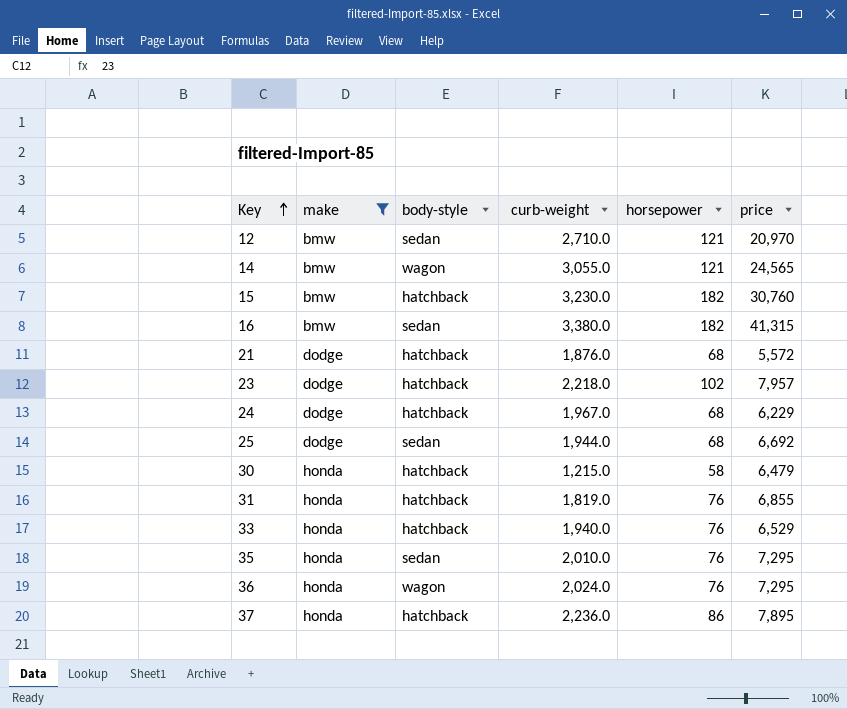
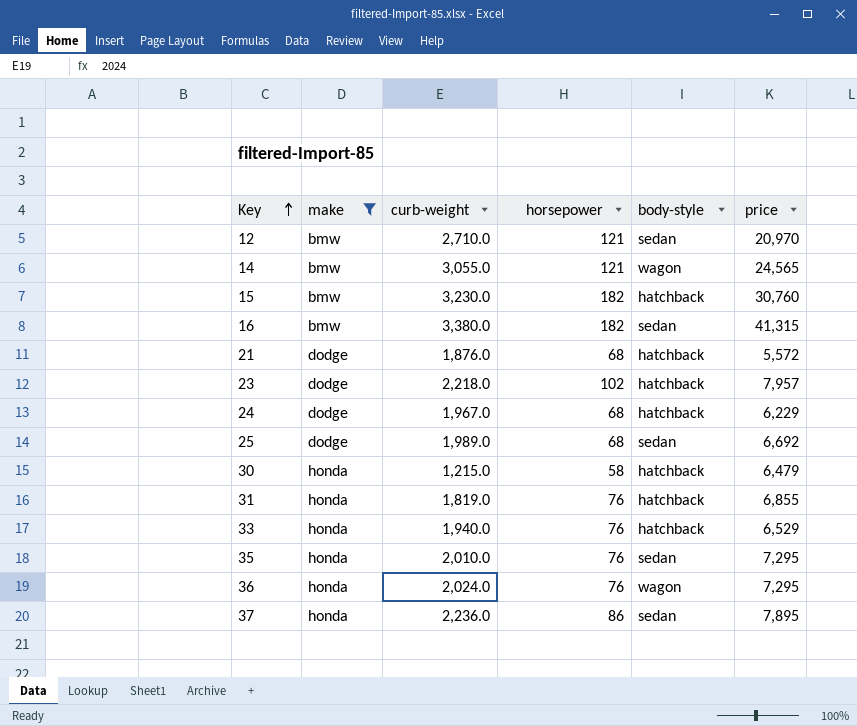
column body-style | position: 3 -> 5
25 | curb-weight: 1,944.0 -> 1,989.0
37 | body-style: hatchback -> sedan

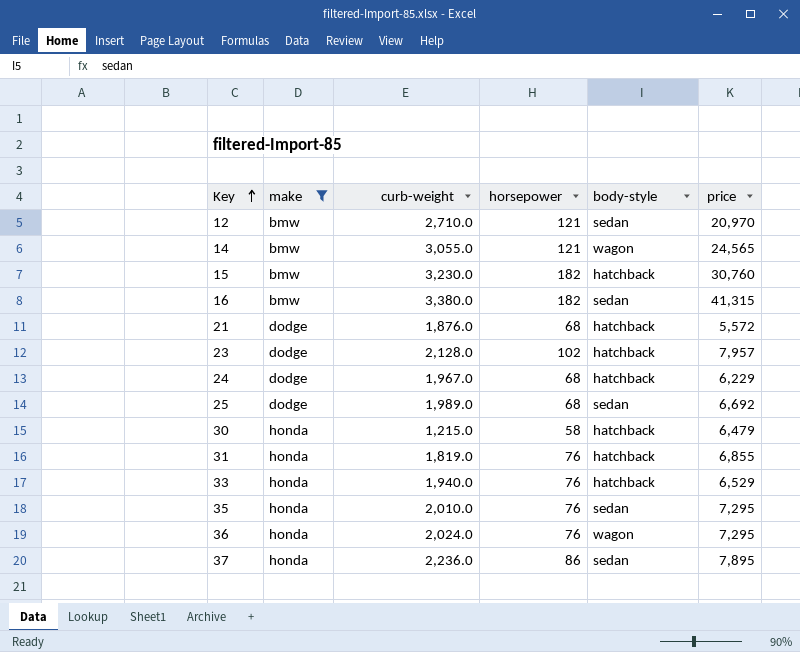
23 | curb-weight: 2,218.0 -> 2,128.0

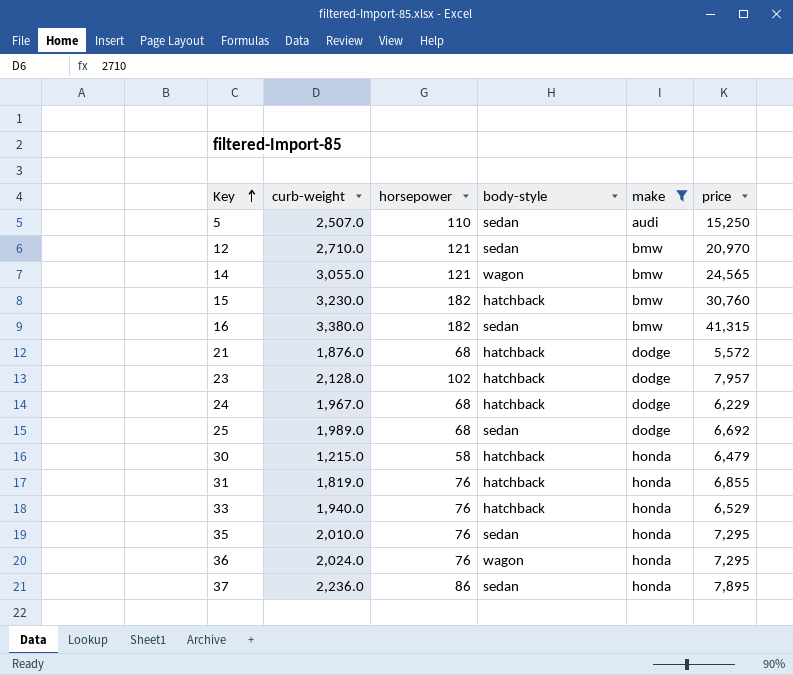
column make | position: 2 -> 5
row 5: none -> 2,507.0 | 110 | sedan | audi | 15,250

